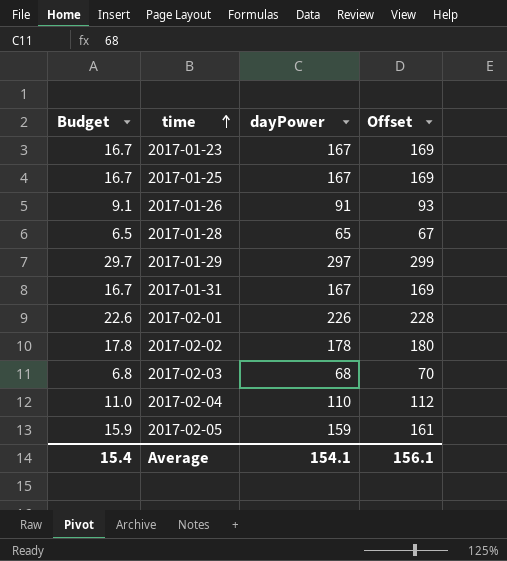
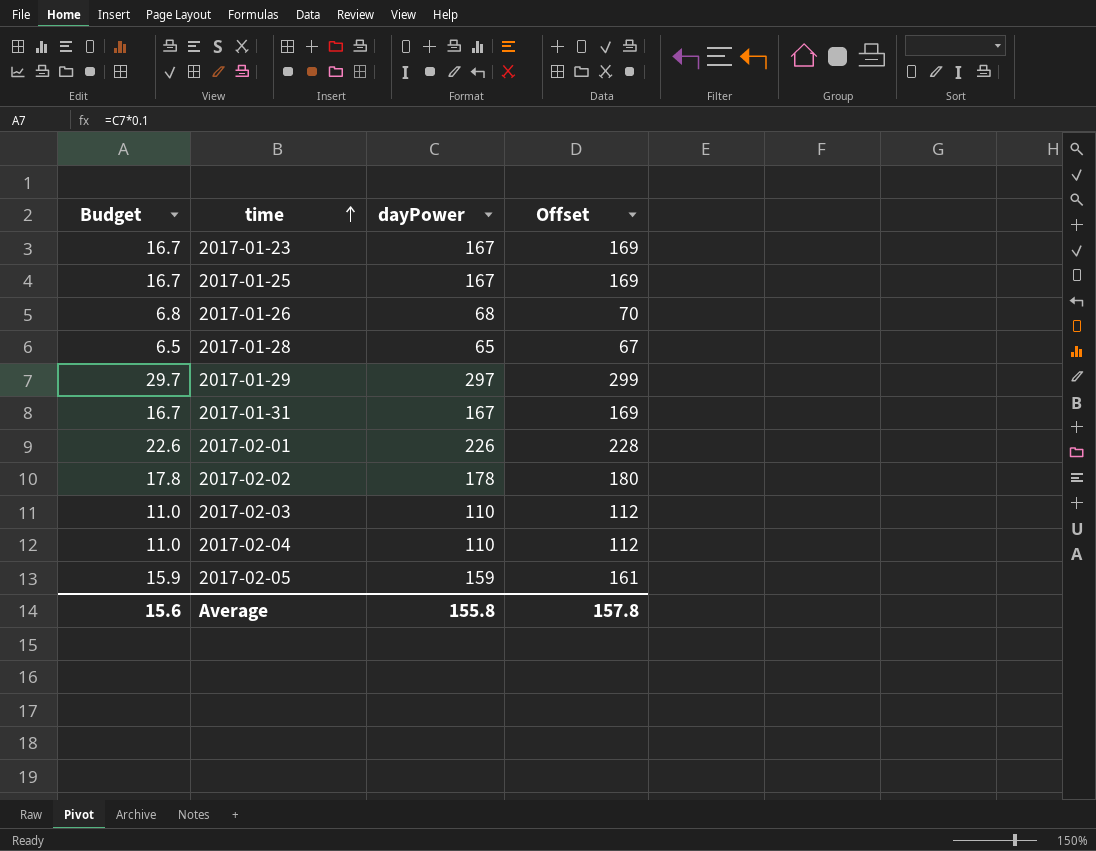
2017-01-26 | Budget: 9.1 -> 6.8
2017-01-26 | dayPower: 91 -> 68
2017-01-26 | Offset: 93 -> 70
2017-02-03 | Budget: 6.8 -> 11.0
2017-02-03 | dayPower: 68 -> 110
2017-02-03 | Offset: 70 -> 112
Average | Budget: 15.4 -> 15.6
Average | dayPower: 154.1 -> 155.8
Average | Offset: 156.1 -> 157.8

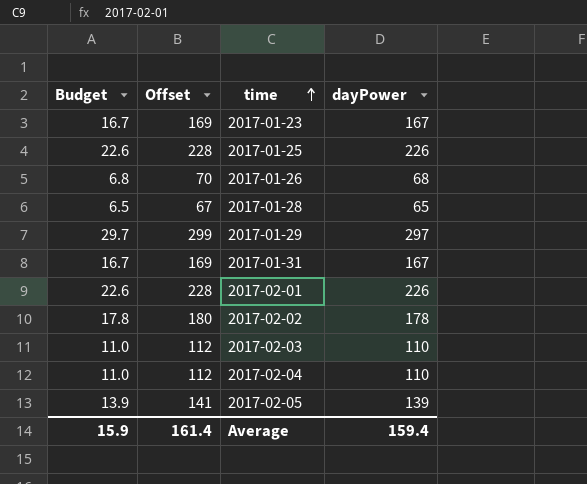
column Offset | position: 4 -> 2
2017-01-25 | Budget: 16.7 -> 22.6
2017-01-25 | Offset: 169 -> 228
2017-01-25 | dayPower: 167 -> 226
2017-02-05 | Budget: 15.9 -> 13.9
2017-02-05 | Offset: 161 -> 141
2017-02-05 | dayPower: 159 -> 139
Average | Budget: 15.6 -> 15.9
Average | Offset: 157.8 -> 161.4
Average | dayPower: 155.8 -> 159.4

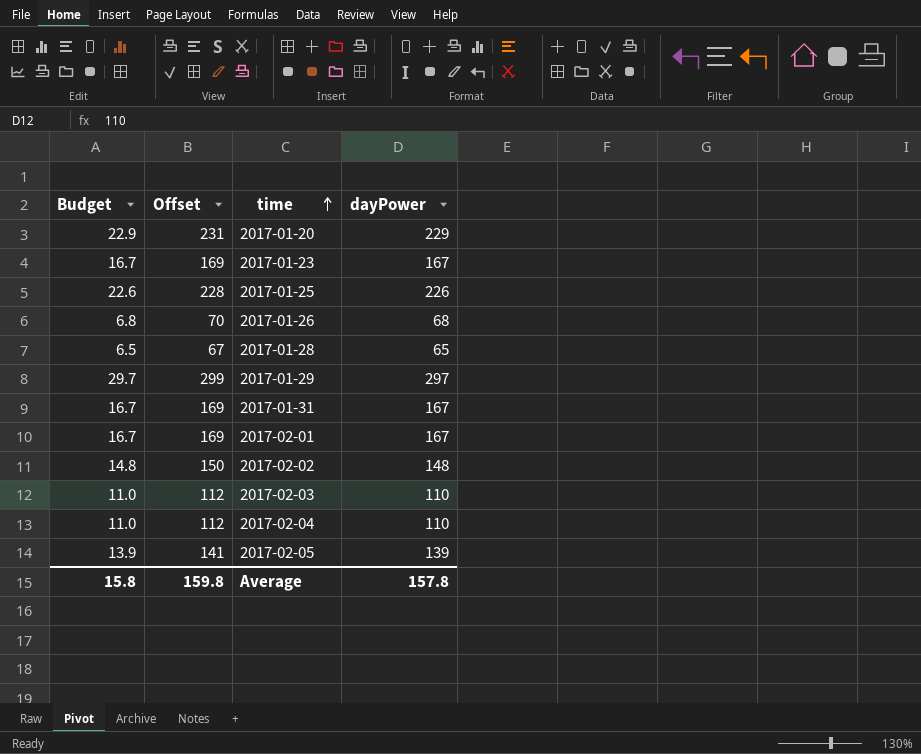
row 2017-01-20: none -> 22.9 | 231 | 229
2017-02-01 | Budget: 22.6 -> 16.7
2017-02-01 | Offset: 228 -> 169
2017-02-01 | dayPower: 226 -> 167
2017-02-02 | Budget: 17.8 -> 14.8
2017-02-02 | Offset: 180 -> 150
2017-02-02 | dayPower: 178 -> 148
Average | Budget: 15.9 -> 15.8
Average | Offset: 161.4 -> 159.8
Average | dayPower: 159.4 -> 157.8

